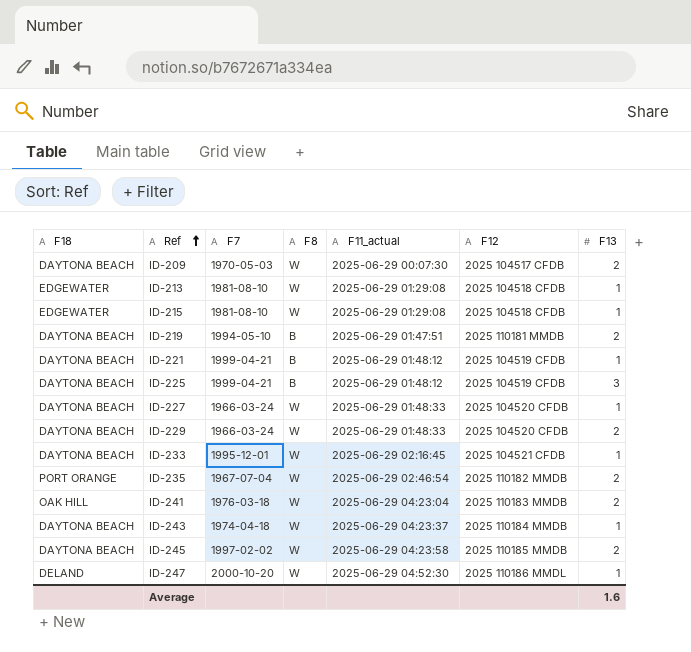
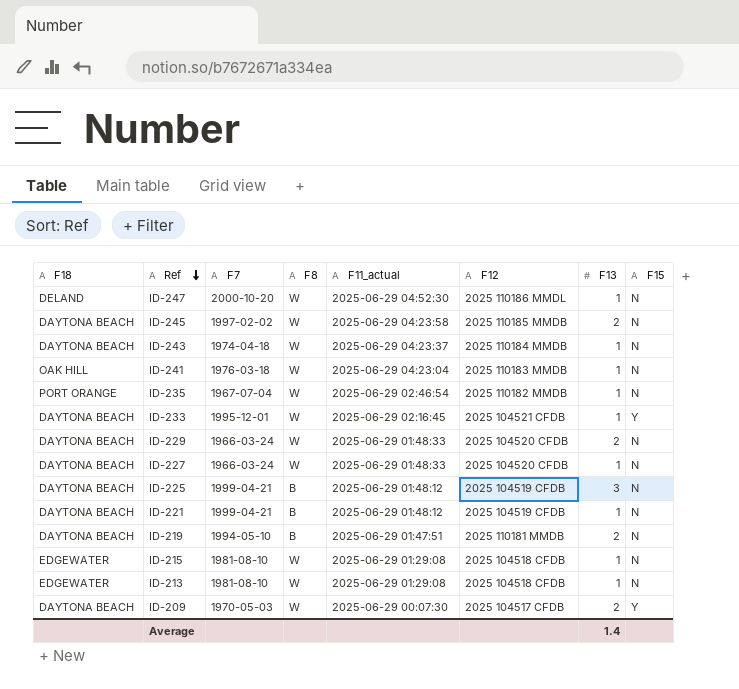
row order: Ref ascending -> Ref descending
column F15 | position: none -> 8
ID-241 | F13: 2 -> 1
ID-235 | F13: 2 -> 1
Average | F13: 1.6 -> 1.4

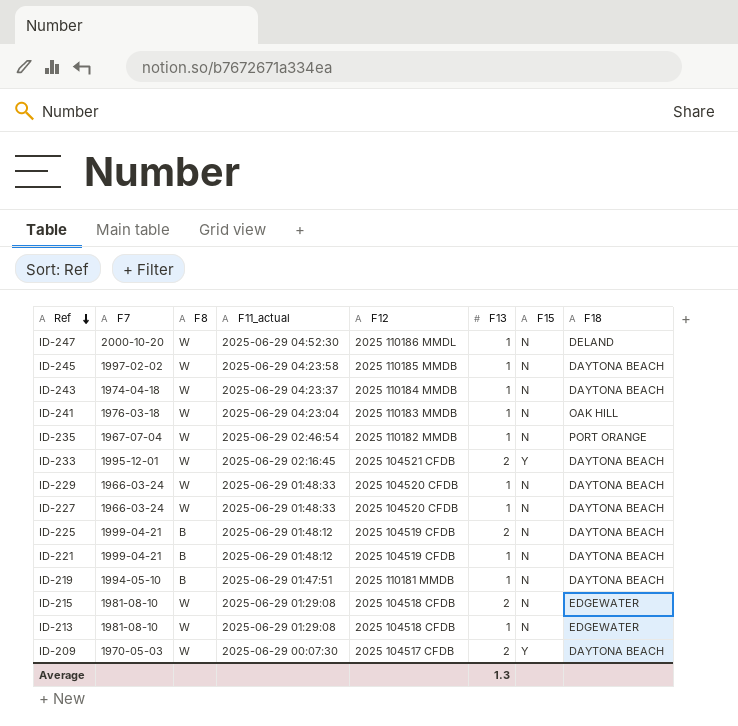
column F18 | position: 1 -> 8
ID-245 | F13: 2 -> 1
ID-233 | F13: 1 -> 2
ID-229 | F13: 2 -> 1
ID-225 | F13: 3 -> 2
ID-219 | F13: 2 -> 1
ID-215 | F13: 1 -> 2
Average | F13: 1.4 -> 1.3

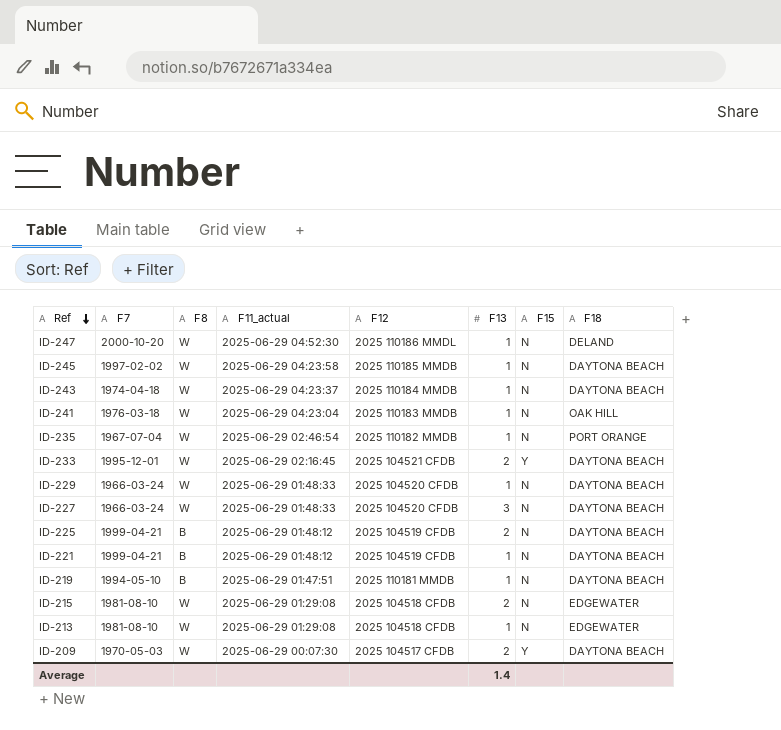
ID-227 | F13: 1 -> 3
Average | F13: 1.3 -> 1.4

